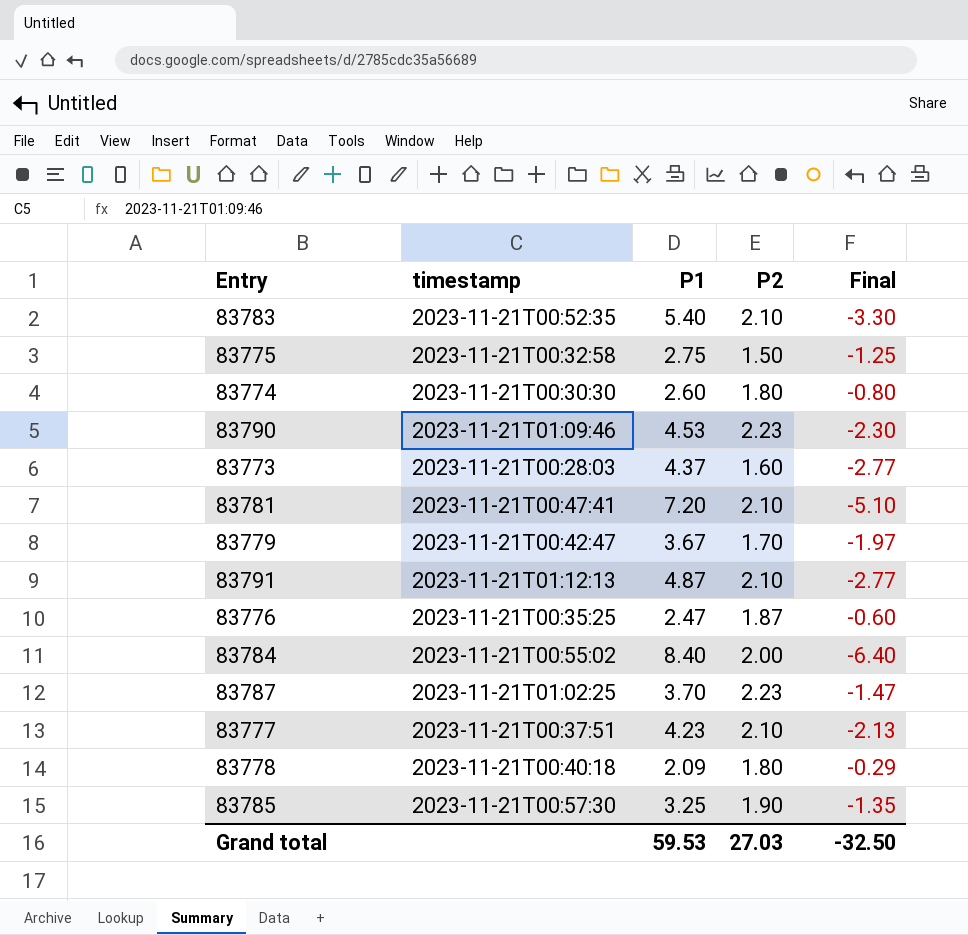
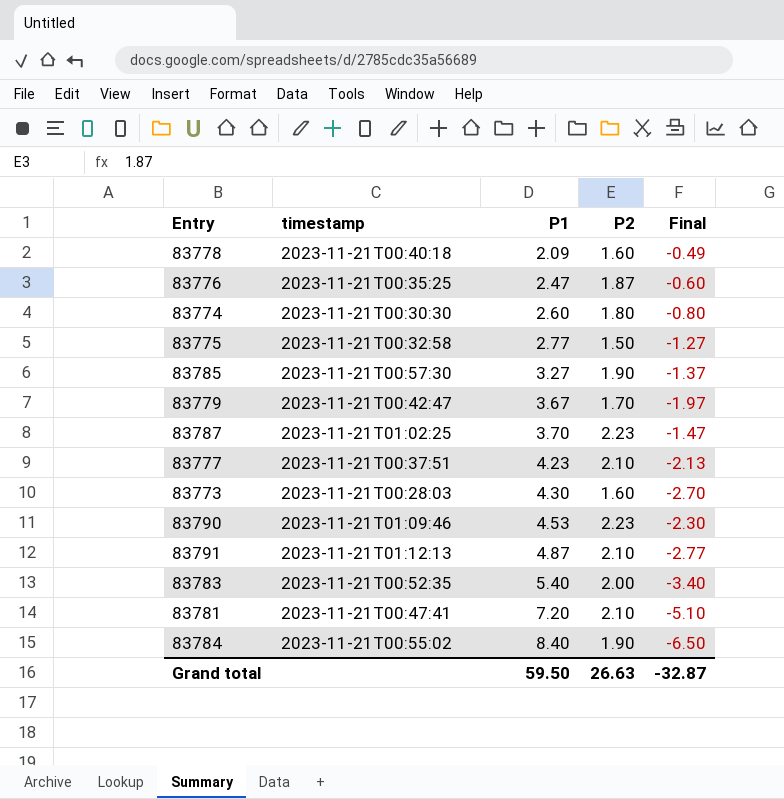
row order: none -> P1 ascending
83778 | P2: 1.80 -> 1.60
83778 | Final: -0.29 -> -0.49
83775 | P1: 2.75 -> 2.77
83775 | Final: -1.25 -> -1.27
83785 | P1: 3.25 -> 3.27
83785 | Final: -1.35 -> -1.37
83773 | P1: 4.37 -> 4.30
83773 | Final: -2.77 -> -2.70
83783 | P2: 2.10 -> 2.00
83783 | Final: -3.30 -> -3.40
83784 | P2: 2.00 -> 1.90
83784 | Final: -6.40 -> -6.50
Grand total | P1: 59.53 -> 59.50
Grand total | P2: 27.03 -> 26.63
Grand total | Final: -32.50 -> -32.87

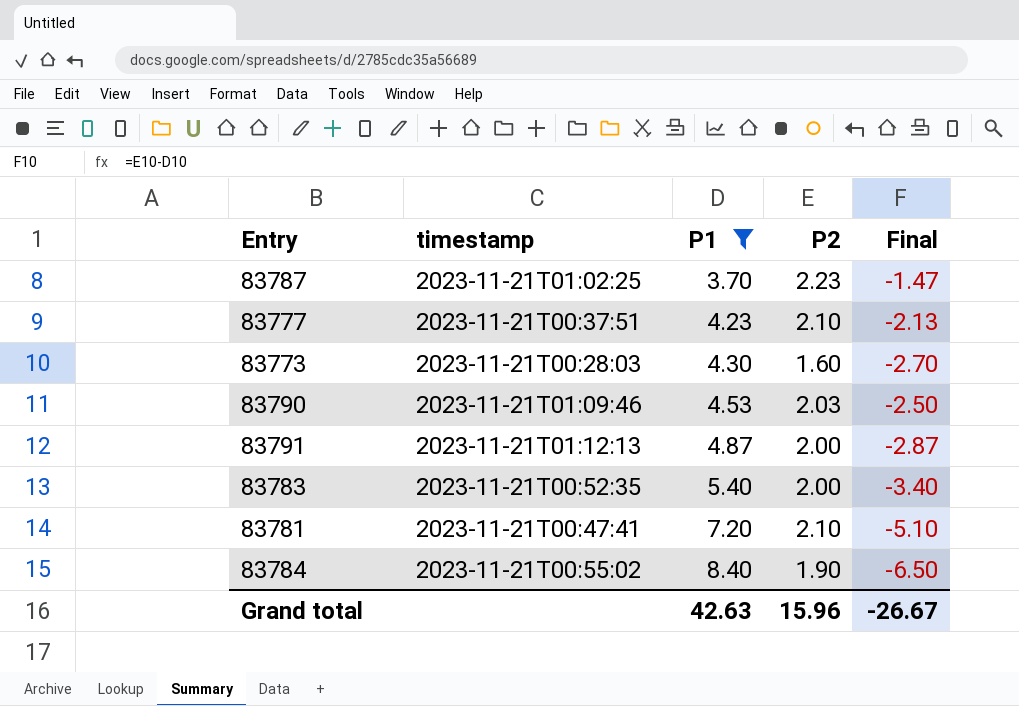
filter: none -> P1 >= 3.70
83790 | P2: 2.23 -> 2.03
83790 | Final: -2.30 -> -2.50
83791 | P2: 2.10 -> 2.00
83791 | Final: -2.77 -> -2.87
Grand total | P1: 59.50 -> 42.63
Grand total | P2: 26.63 -> 15.96
Grand total | Final: -32.87 -> -26.67

